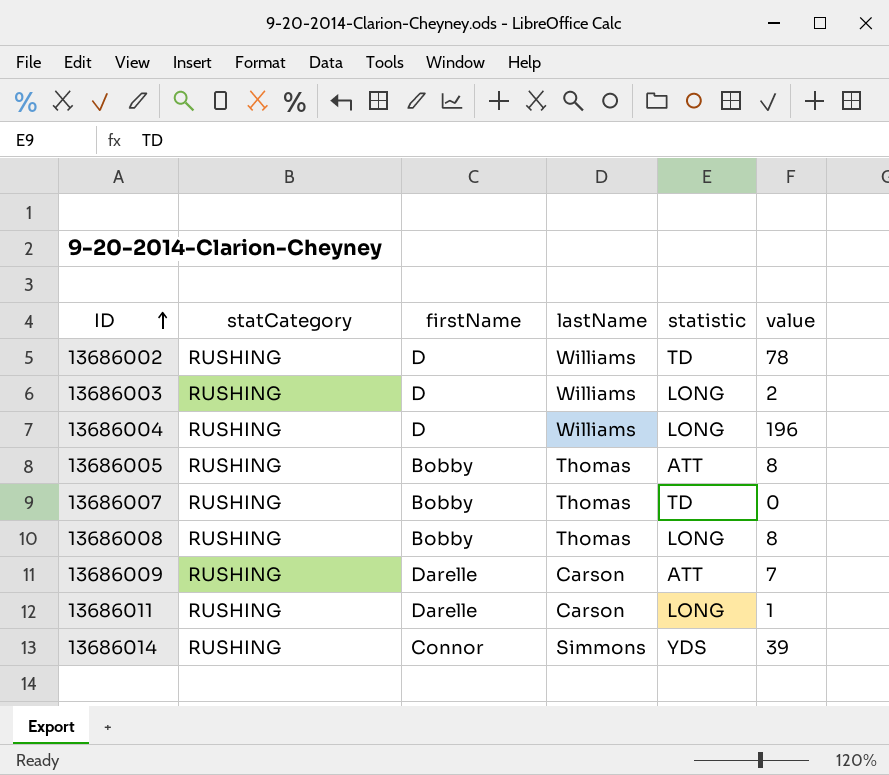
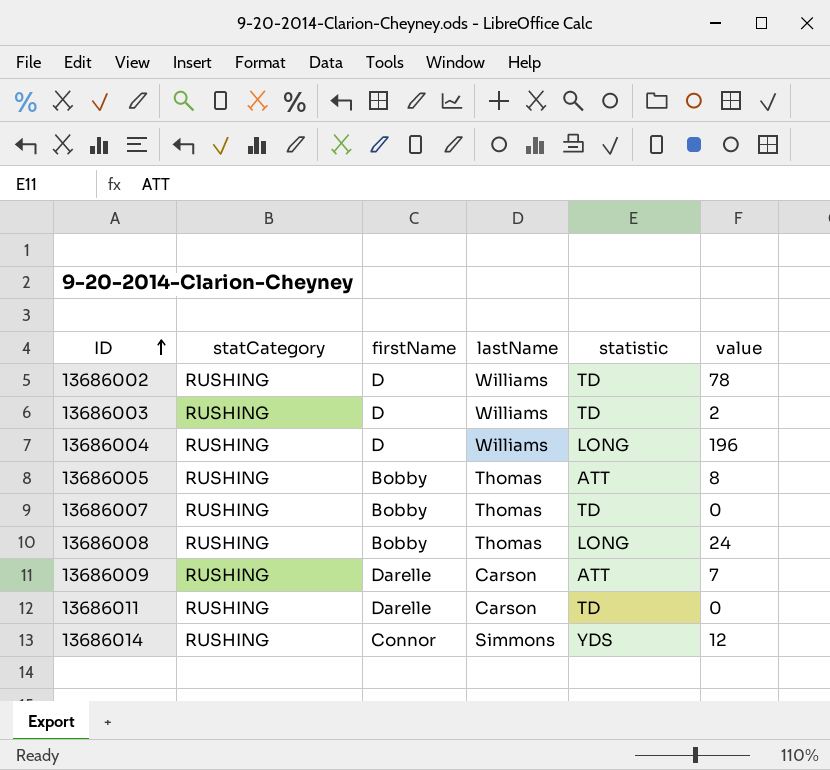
13686003 | statistic: LONG -> TD
13686008 | value: 8 -> 24
13686011 | statistic: LONG -> TD
13686011 | value: 1 -> 0
13686014 | value: 39 -> 12

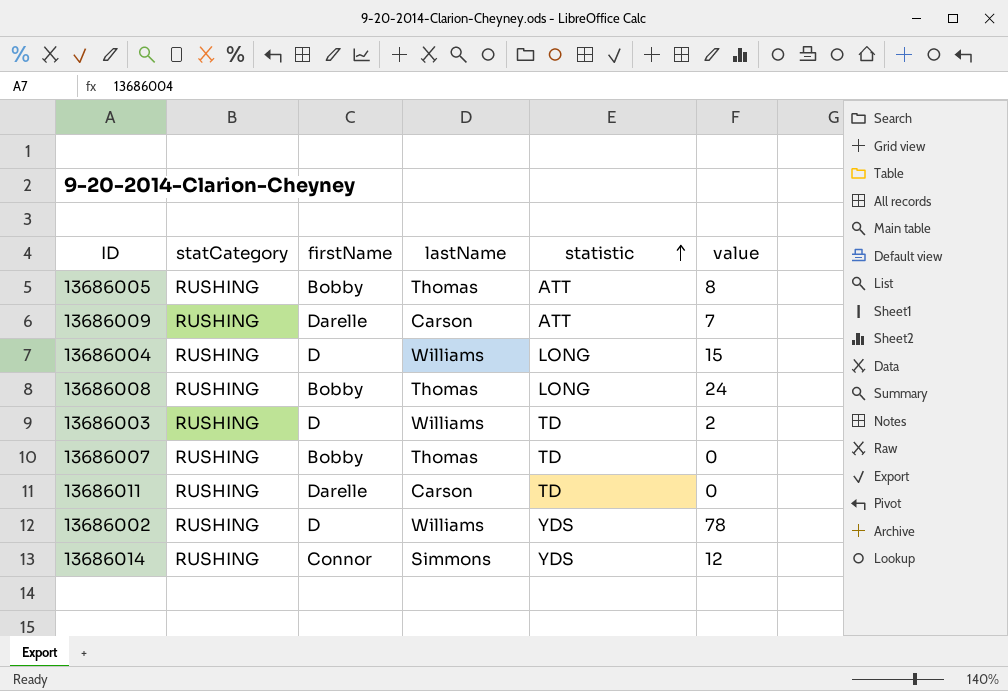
row order: ID ascending -> statistic ascending
13686004 | value: 196 -> 15
13686002 | statistic: TD -> YDS

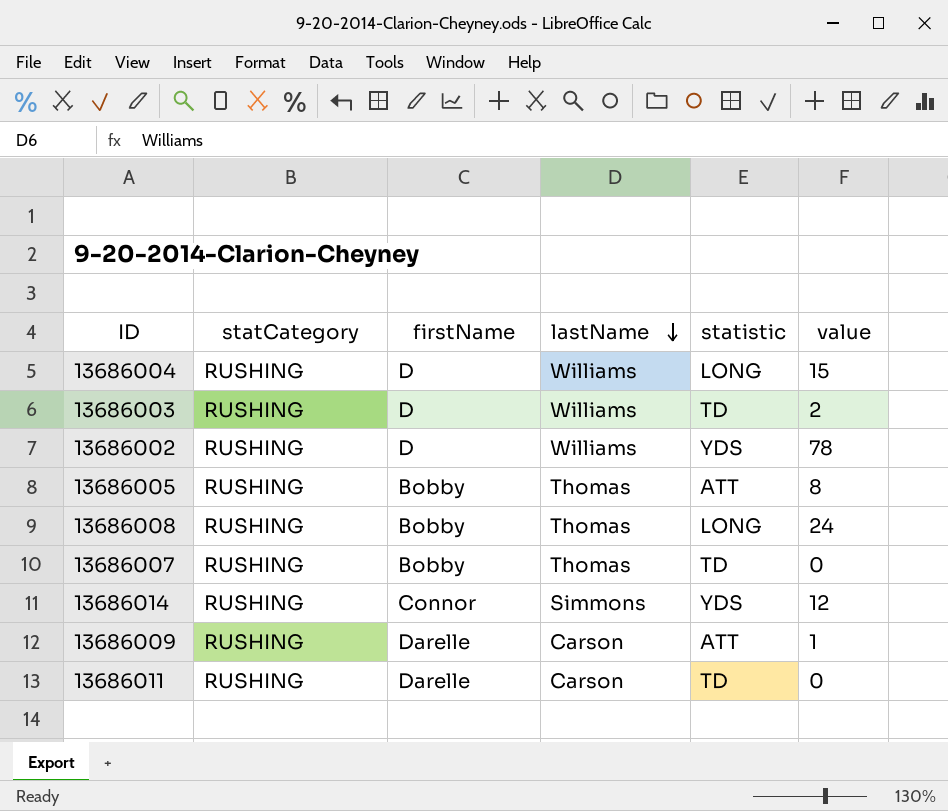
row order: statistic ascending -> lastName descending
13686009 | value: 7 -> 1

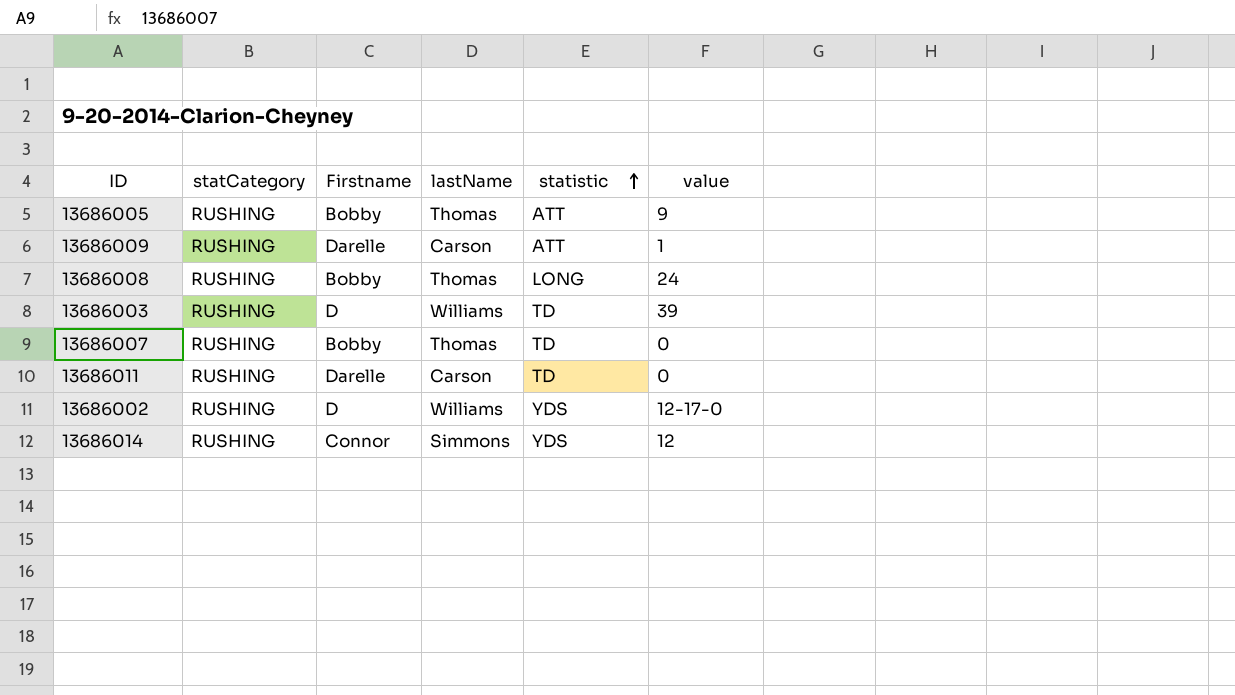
row order: lastName descending -> statistic ascending
column name: firstName -> Firstname
row 13686004: RUSHING | D | Williams | LONG | 15 -> none
13686005 | value: 8 -> 9
13686003 | value: 2 -> 39
13686002 | value: 78 -> 12-17-0

